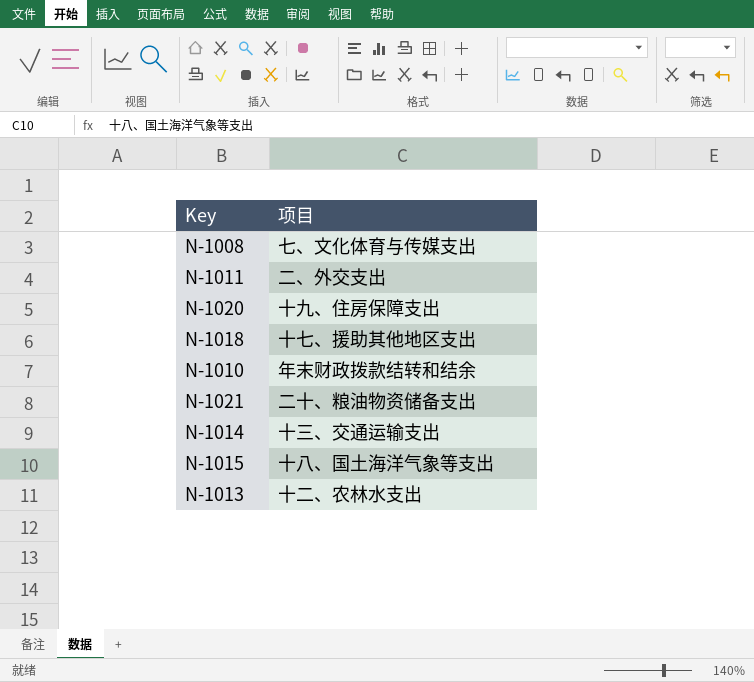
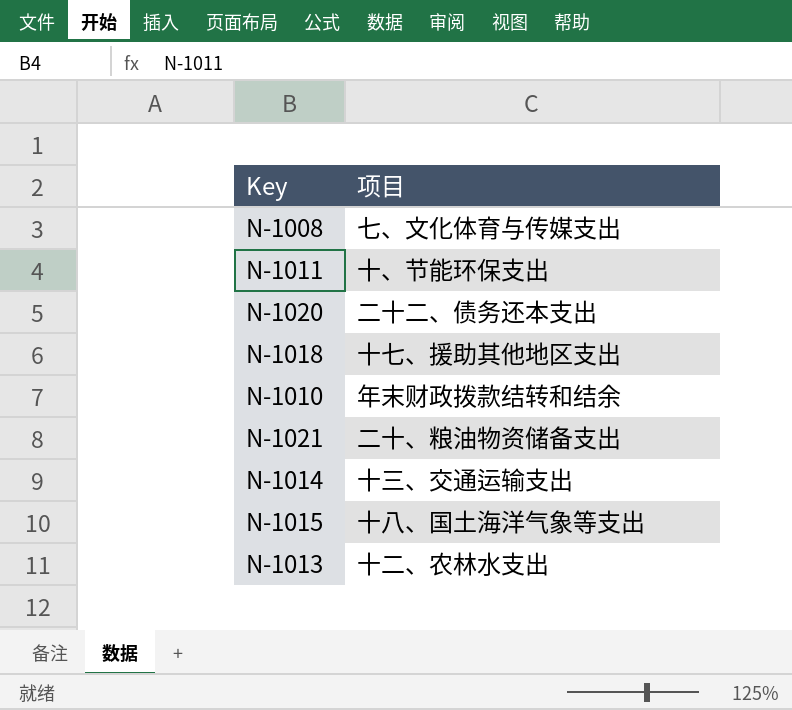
N-1011 | 项目: 二、外交支出 -> 十、节能环保支出
N-1020 | 项目: 十九、住房保障支出 -> 二十二、债务还本支出

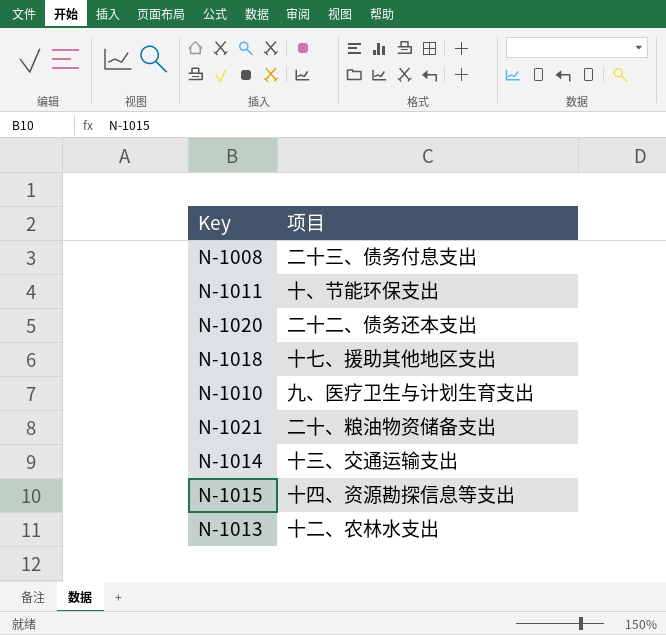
N-1008 | 项目: 七、文化体育与传媒支出 -> 二十三、债务付息支出
N-1010 | 项目: 年末财政拨款结转和结余 -> 九、医疗卫生与计划生育支出
N-1015 | 项目: 十八、国土海洋气象等支出 -> 十四、资源勘探信息等支出

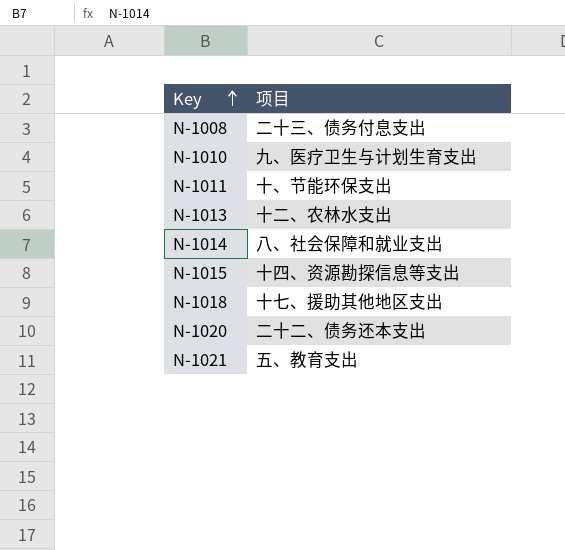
row order: none -> Key ascending
N-1014 | 项目: 十三、交通运输支出 -> 八、社会保障和就业支出
N-1021 | 项目: 二十、粮油物资储备支出 -> 五、教育支出

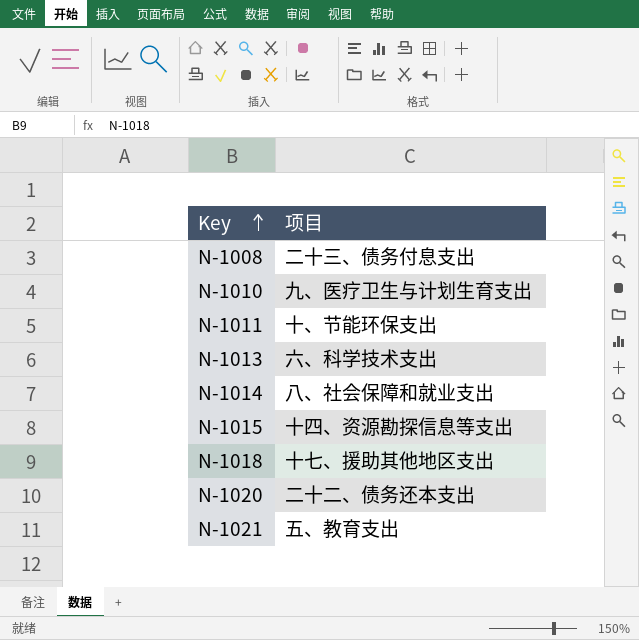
N-1013 | 项目: 十二、农林水支出 -> 六、科学技术支出

